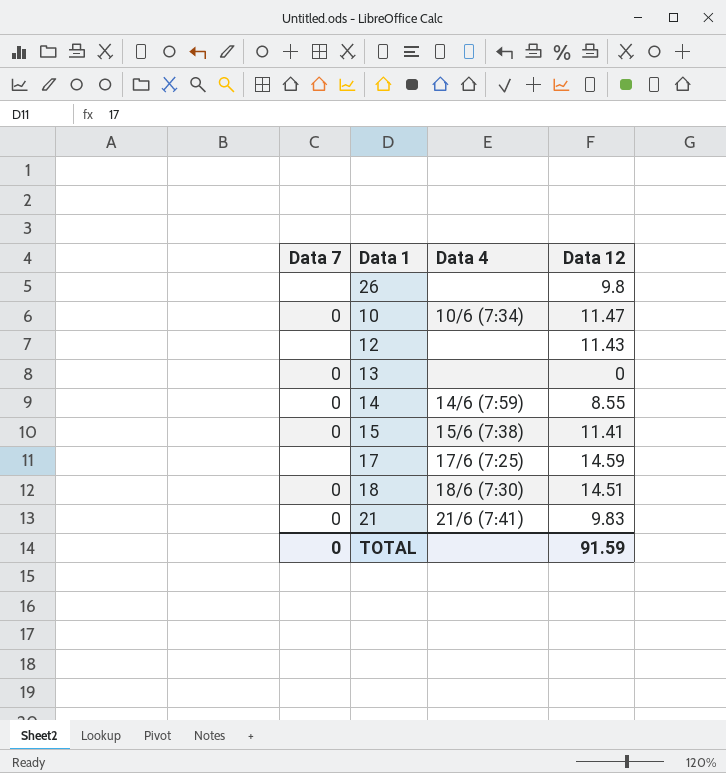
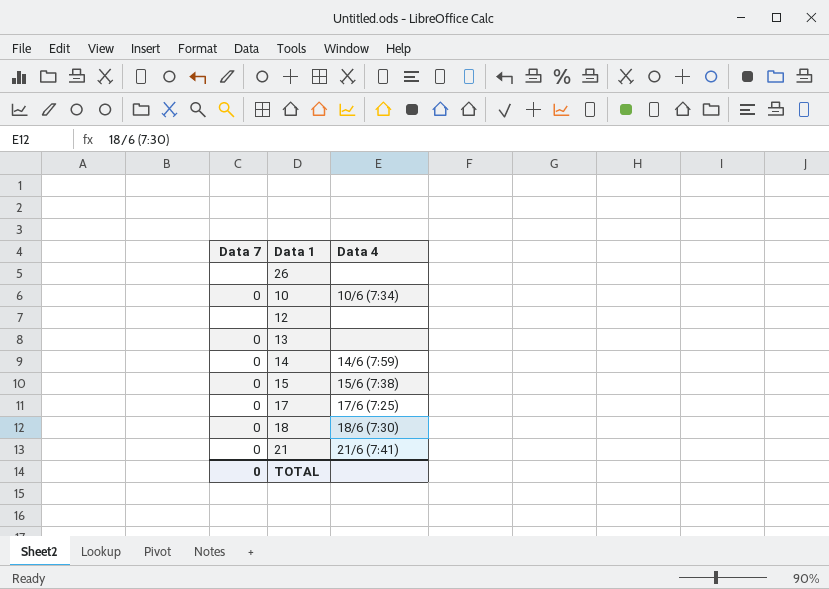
column Data 12 | position: 4 -> none
17 | Data 7: none -> 0

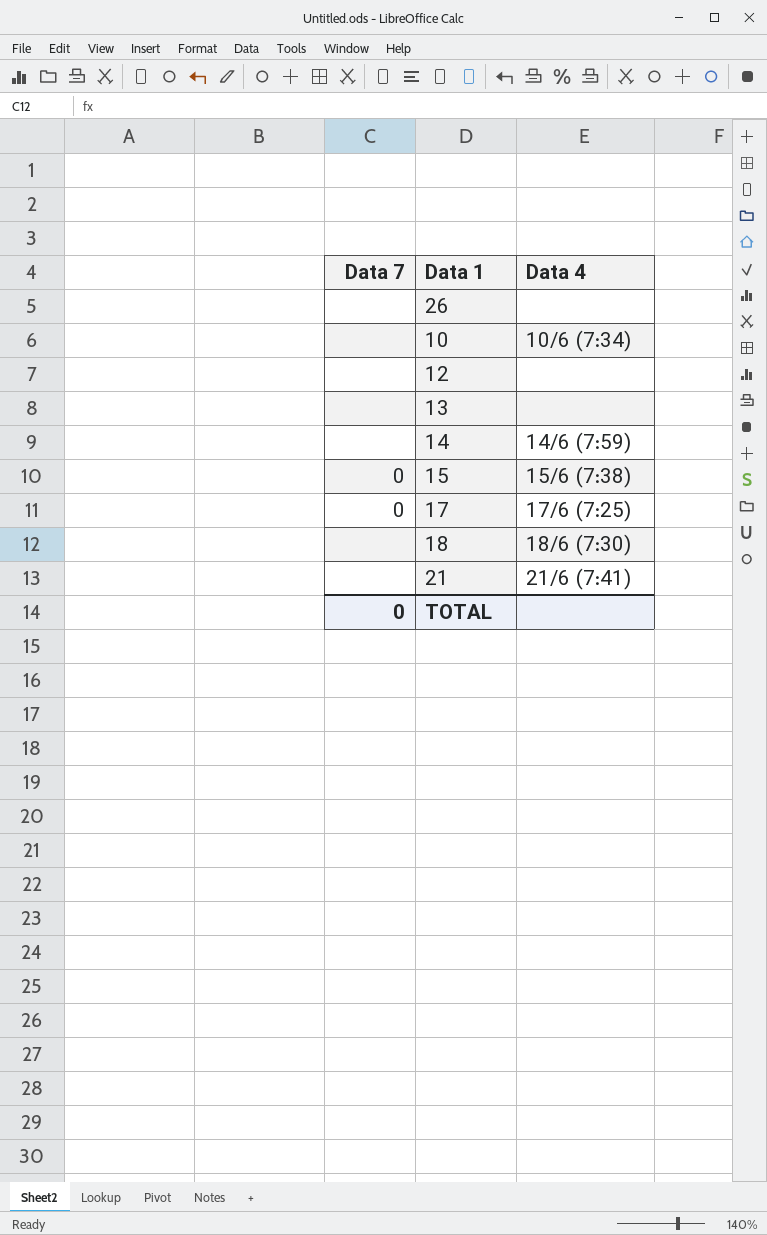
10 | Data 7: 0 -> none
13 | Data 7: 0 -> none
14 | Data 7: 0 -> none
18 | Data 7: 0 -> none
21 | Data 7: 0 -> none

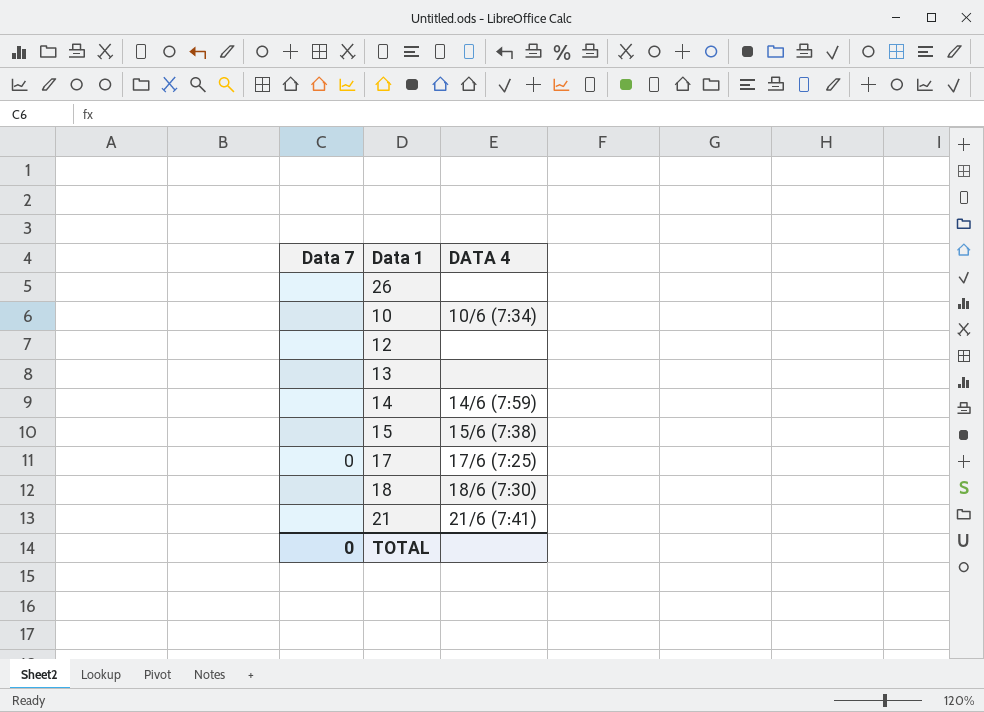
column name: Data 4 -> DATA 4
15 | Data 7: 0 -> none

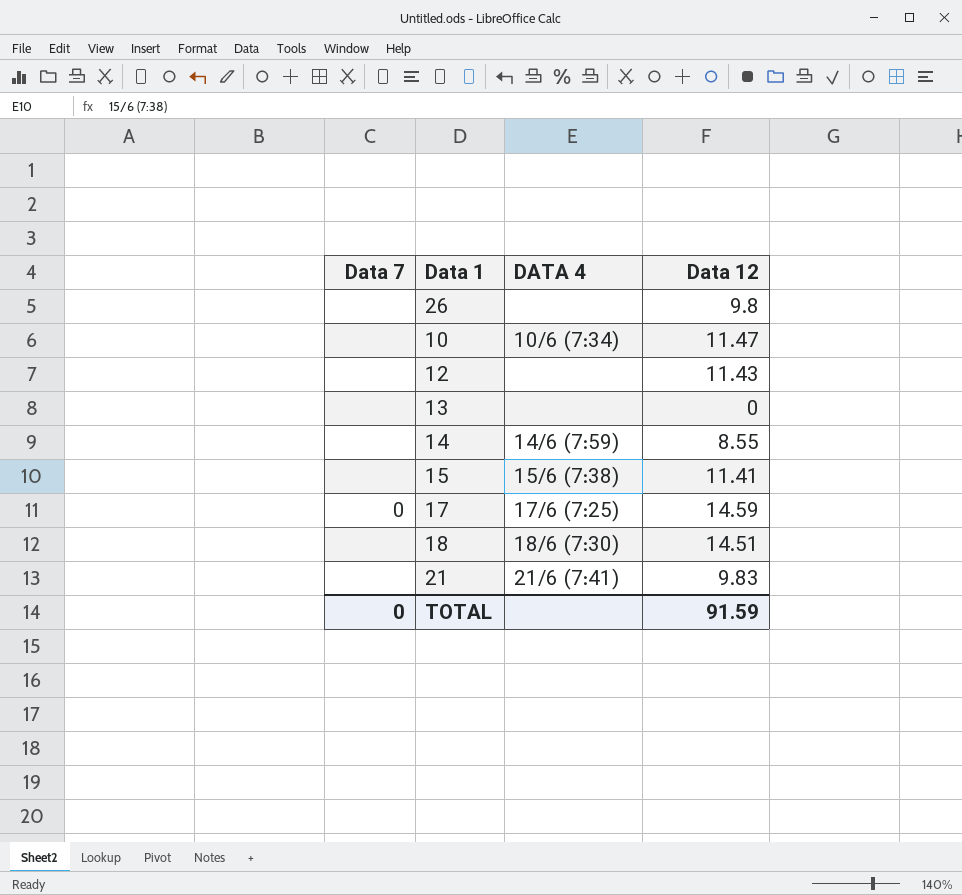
column Data 12 | position: none -> 4

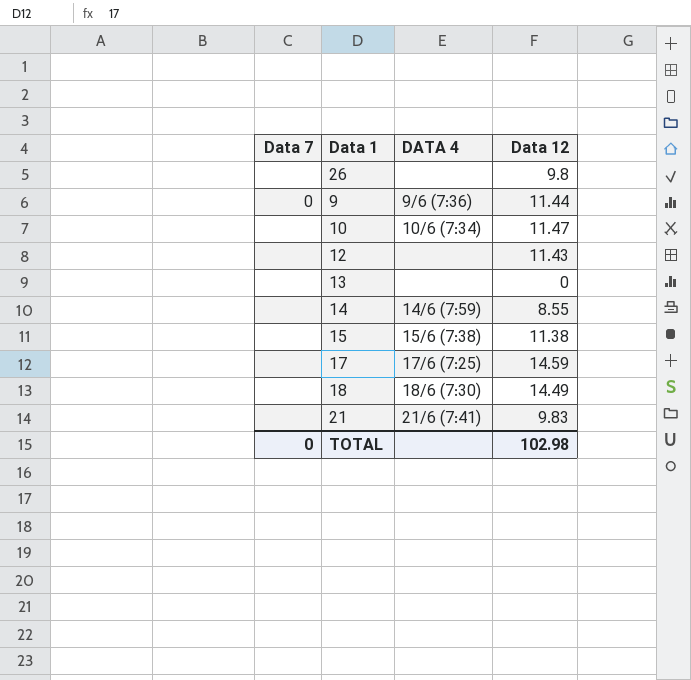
row 9: none -> 0 | 9/6 (7:36) | 11.44
15 | Data 12: 11.41 -> 11.38
17 | Data 7: 0 -> none
18 | Data 12: 14.51 -> 14.49
TOTAL | Data 12: 91.59 -> 102.98

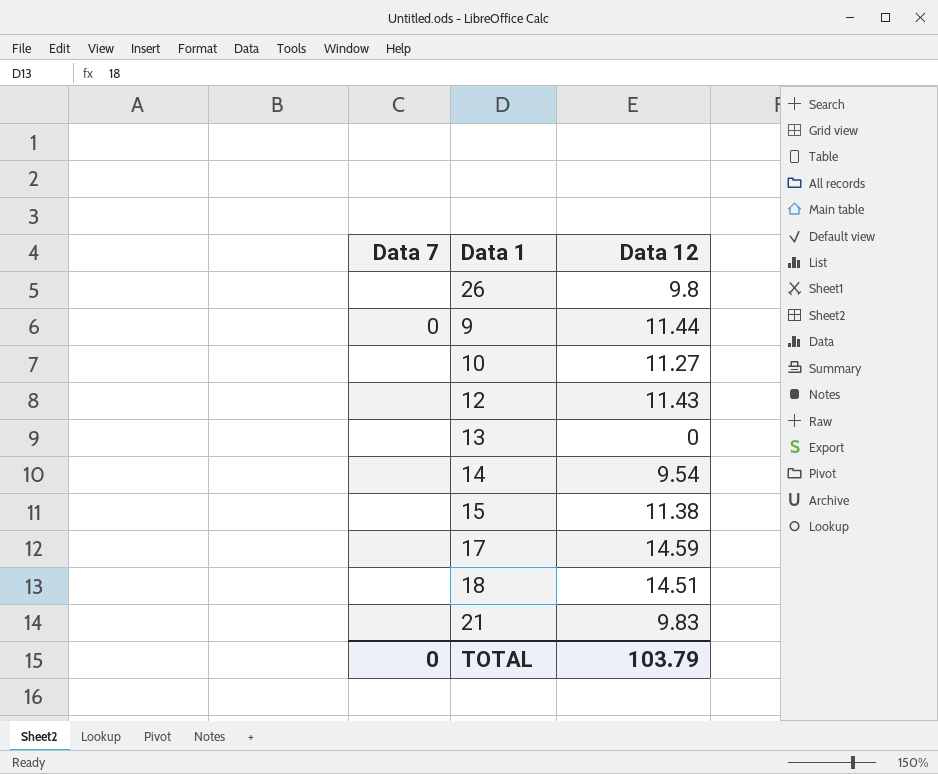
column DATA 4 | position: 3 -> none
10 | Data 12: 11.47 -> 11.27
14 | Data 12: 8.55 -> 9.54
18 | Data 12: 14.49 -> 14.51
TOTAL | Data 12: 102.98 -> 103.79

